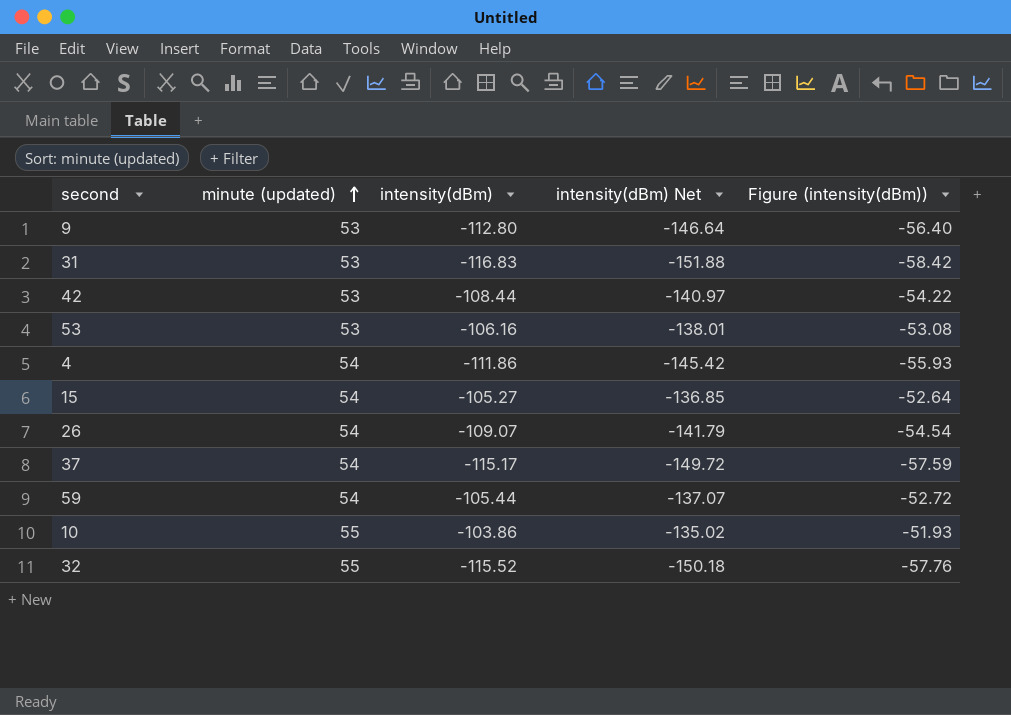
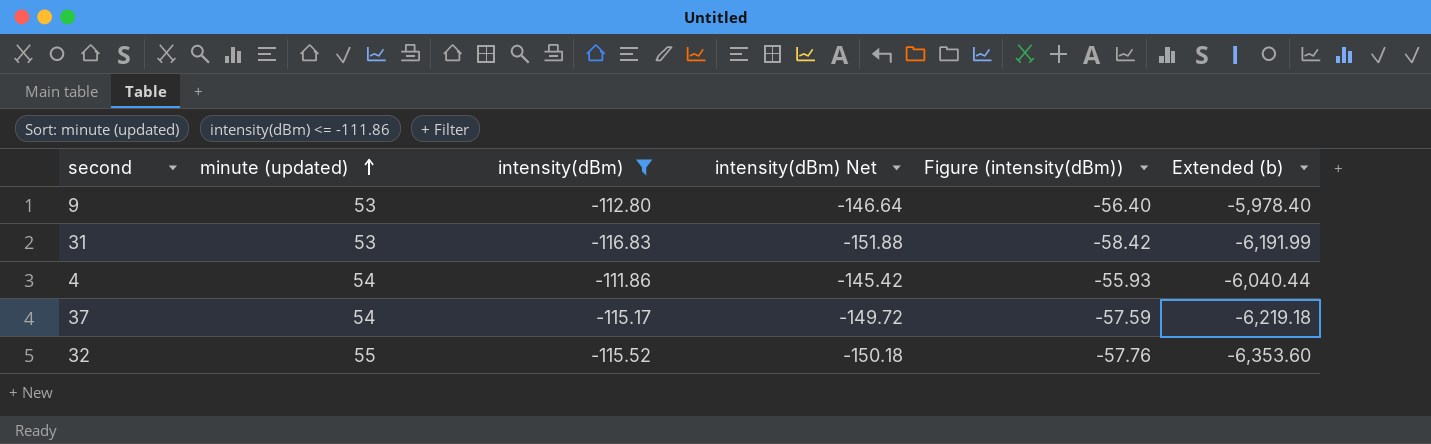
filter: none -> intensity(dBm) <= -111.86
column Extended (b) | formula: none -> [minute (updated)] * [intensity(dBm)]

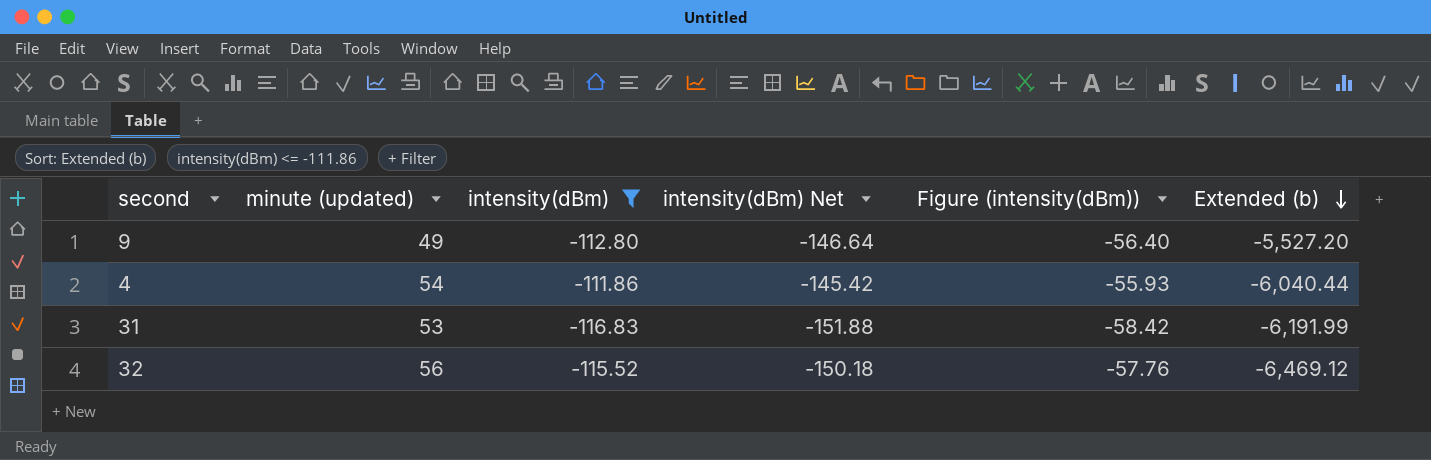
row order: minute (updated) ascending -> Extended (b) descending
row 37: 54 | -115.17 | -149.72 | -57.59 | -6,219.18 -> none
9 | minute (updated): 53 -> 49
9 | Extended (b): -5,978.40 -> -5,527.20
32 | minute (updated): 55 -> 56
32 | Extended (b): -6,353.60 -> -6,469.12

